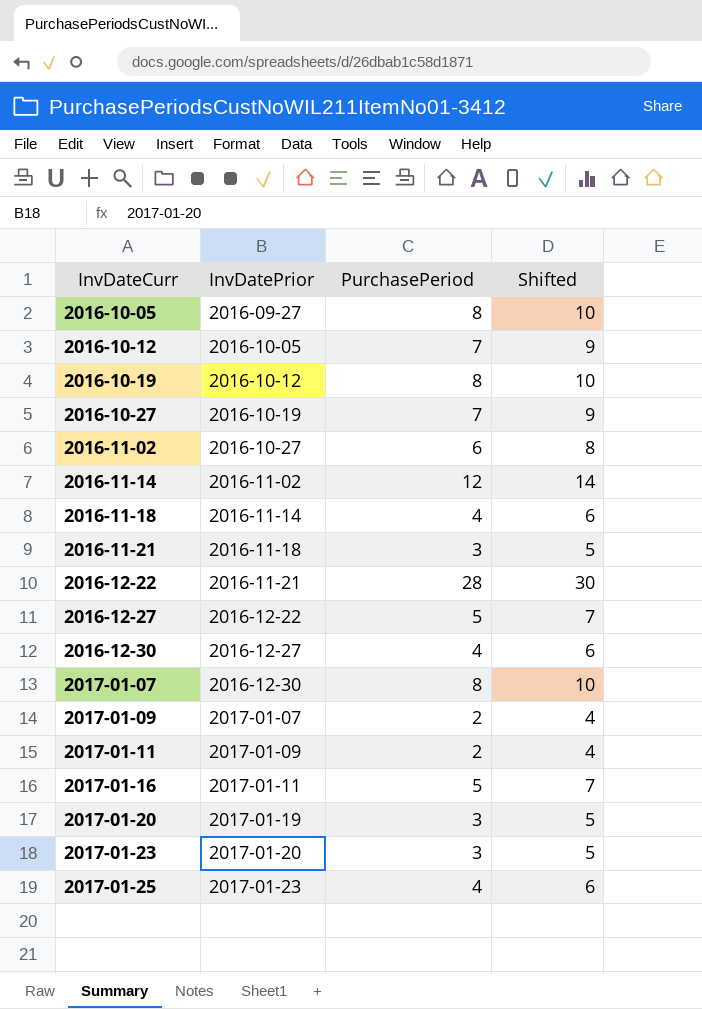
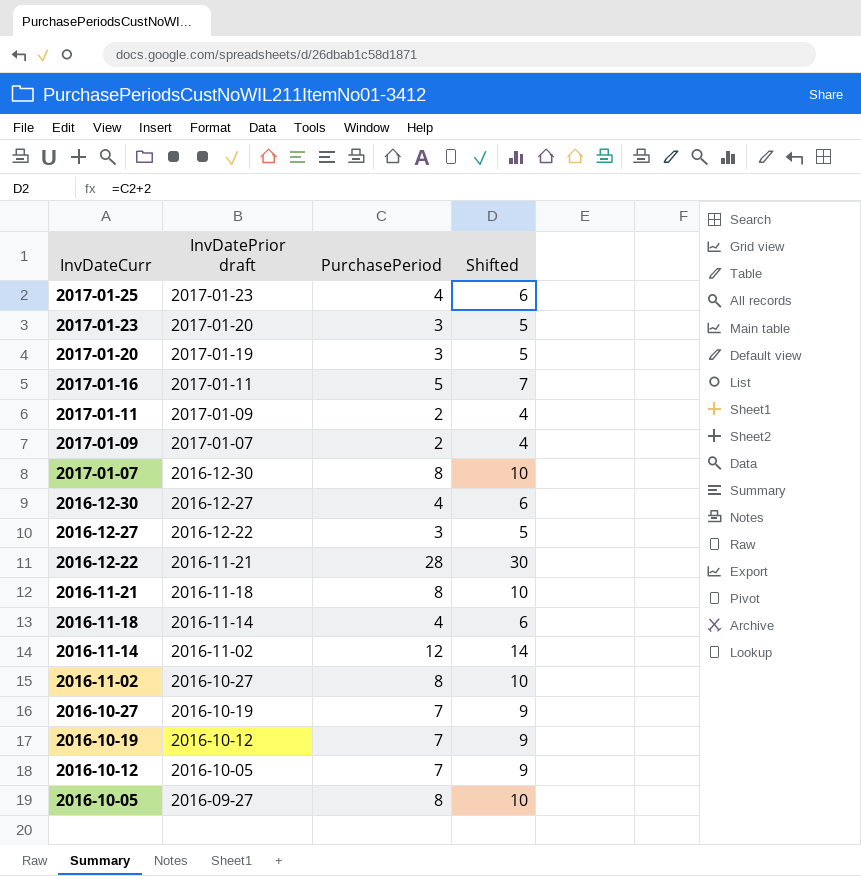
row order: InvDateCurr ascending -> InvDateCurr descending
column name: InvDatePrior -> InvDatePrior draft
2016-12-27 | PurchasePeriod: 5 -> 3
2016-12-27 | Shifted: 7 -> 5
2016-11-21 | PurchasePeriod: 3 -> 8
2016-11-21 | Shifted: 5 -> 10
2016-11-02 | PurchasePeriod: 6 -> 8
2016-11-02 | Shifted: 8 -> 10
2016-10-19 | PurchasePeriod: 8 -> 7
2016-10-19 | Shifted: 10 -> 9

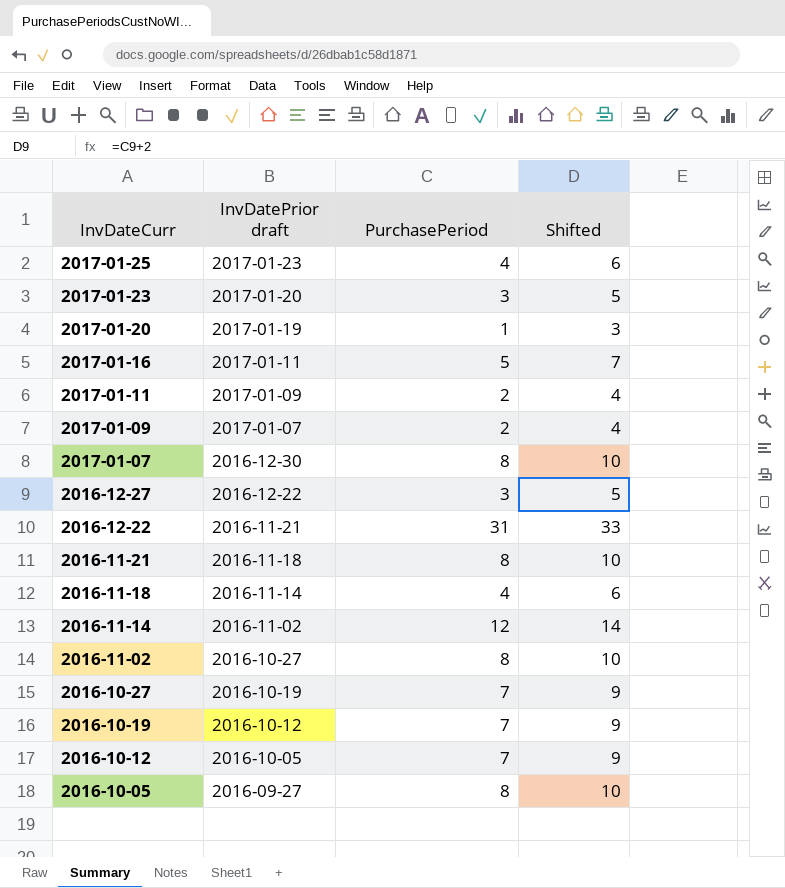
row 2016-12-30: 2016-12-27 | 4 | 6 -> none
2017-01-20 | PurchasePeriod: 3 -> 1
2017-01-20 | Shifted: 5 -> 3
2016-12-22 | PurchasePeriod: 28 -> 31
2016-12-22 | Shifted: 30 -> 33

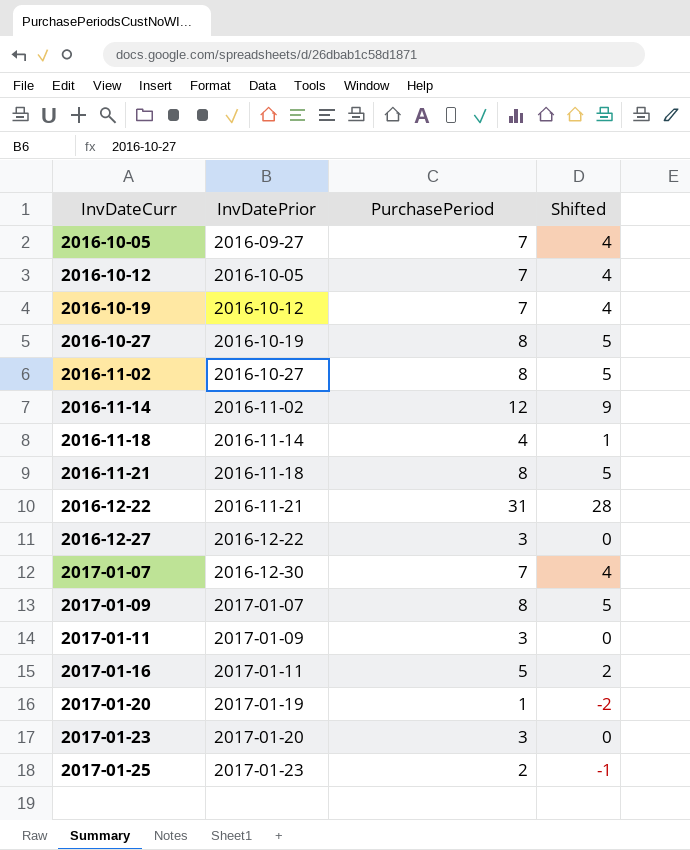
row order: InvDateCurr descending -> InvDateCurr ascending
column name: InvDatePrior draft -> InvDatePrior
column Shifted | formula: [PurchasePeriod] + 2 -> [PurchasePeriod] - 3
2016-10-05 | PurchasePeriod: 8 -> 7
2016-10-27 | PurchasePeriod: 7 -> 8
2017-01-07 | PurchasePeriod: 8 -> 7
2017-01-09 | PurchasePeriod: 2 -> 8
2017-01-11 | PurchasePeriod: 2 -> 3
2017-01-25 | PurchasePeriod: 4 -> 2

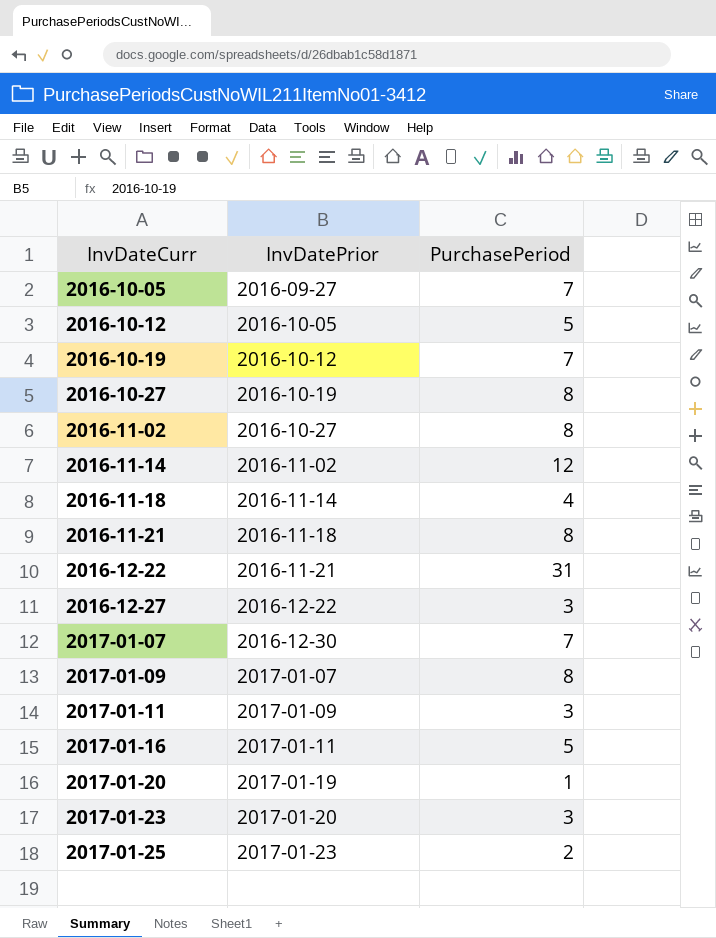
column Shifted | formula: [PurchasePeriod] - 3 -> none
2016-10-12 | PurchasePeriod: 7 -> 5

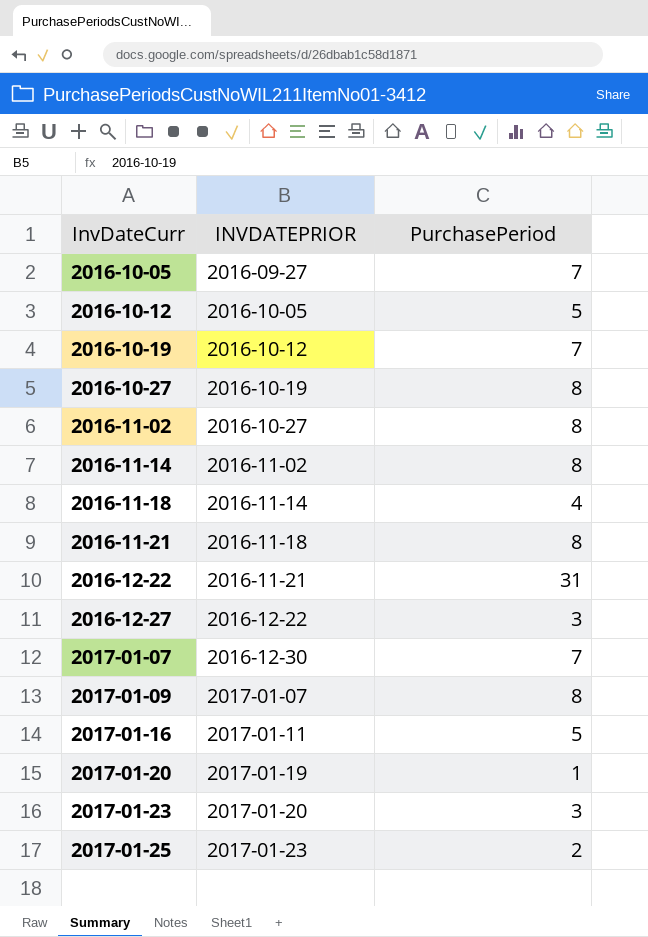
column name: InvDatePrior -> INVDATEPRIOR
row 2017-01-11: 2017-01-09 | 3 -> none
2016-11-14 | PurchasePeriod: 12 -> 8

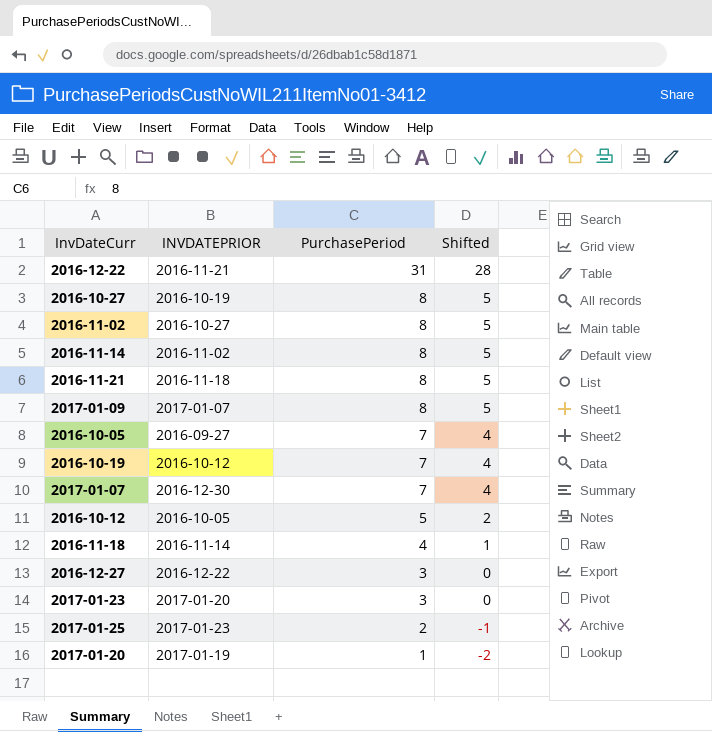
row order: InvDateCurr ascending -> PurchasePeriod descending
column Shifted | formula: none -> [PurchasePeriod] - 3
row 2017-01-16: 2017-01-11 | 5 -> none

